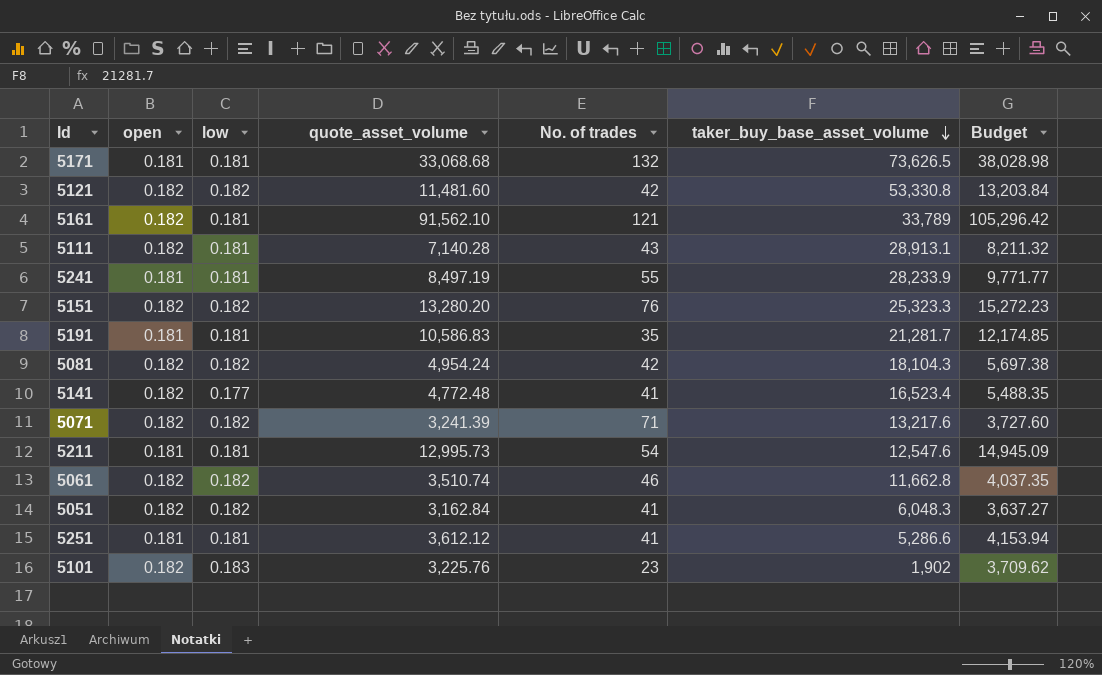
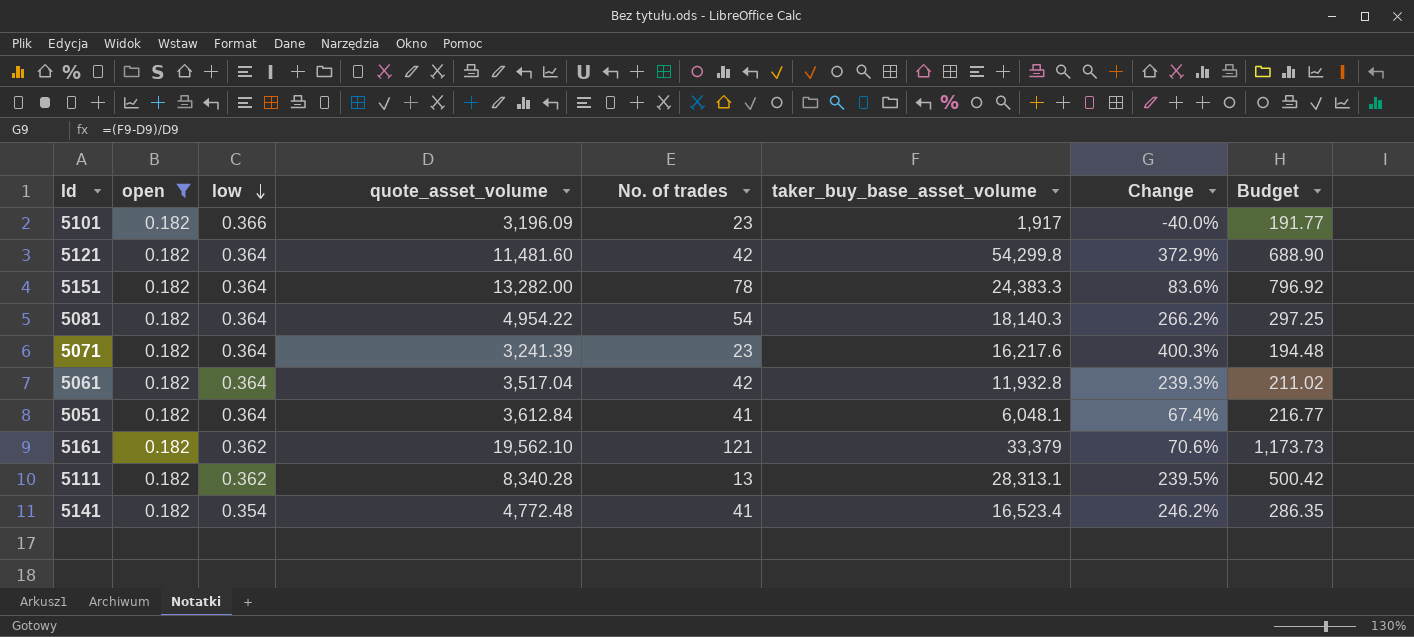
filter: none -> open = 0.182
row order: taker_buy_base_asset_volume descending -> low descending
column Change | formula: none -> ([taker_buy_base_asset_volume] - [quote_asset_volume]) / [quote_asset_volume]
column Budget | formula: [quote_asset_volume] * 1.15 -> [quote_asset_volume] * 0.06
5101 | low: 0.183 -> 0.366
5101 | quote_asset_volume: 3,225.76 -> 3,196.09
5101 | taker_buy_base_asset_volume: 1,902 -> 1,917
5121 | low: 0.182 -> 0.364
5121 | taker_buy_base_asset_volume: 53,330.8 -> 54,299.8
5151 | low: 0.182 -> 0.364
5151 | quote_asset_volume: 13,280.20 -> 13,282.00
5151 | No. of trades: 76 -> 78
5151 | taker_buy_base_asset_volume: 25,323.3 -> 24,383.3
5081 | low: 0.182 -> 0.364
5081 | quote_asset_volume: 4,954.24 -> 4,954.22
5081 | No. of trades: 42 -> 54
5081 | taker_buy_base_asset_volume: 18,104.3 -> 18,140.3
5071 | low: 0.182 -> 0.364
5071 | No. of trades: 71 -> 23
5071 | taker_buy_base_asset_volume: 13,217.6 -> 16,217.6
5061 | low: 0.182 -> 0.364
5061 | quote_asset_volume: 3,510.74 -> 3,517.04
5061 | No. of trades: 46 -> 42
5061 | taker_buy_base_asset_volume: 11,662.8 -> 11,932.8
5051 | low: 0.182 -> 0.364
5051 | quote_asset_volume: 3,162.84 -> 3,612.84
5051 | taker_buy_base_asset_volume: 6,048.3 -> 6,048.1
5161 | low: 0.181 -> 0.362
5161 | quote_asset_volume: 91,562.10 -> 19,562.10
5161 | taker_buy_base_asset_volume: 33,789 -> 33,379
5111 | low: 0.181 -> 0.362
5111 | quote_asset_volume: 7,140.28 -> 8,340.28
5111 | No. of trades: 43 -> 13
5111 | taker_buy_base_asset_volume: 28,913.1 -> 28,313.1
5141 | low: 0.177 -> 0.354

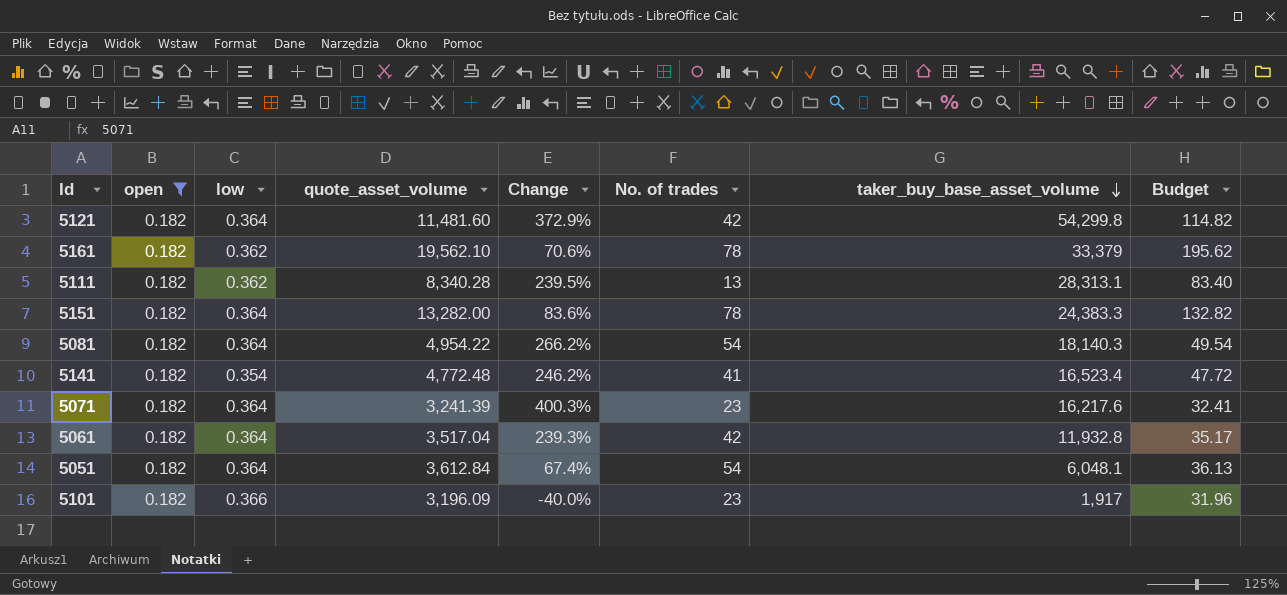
row order: low descending -> taker_buy_base_asset_volume descending
column Change | position: 7 -> 5
column Budget | formula: [quote_asset_volume] * 0.06 -> [quote_asset_volume] * 0.01
5161 | No. of trades: 121 -> 78
5051 | No. of trades: 41 -> 54

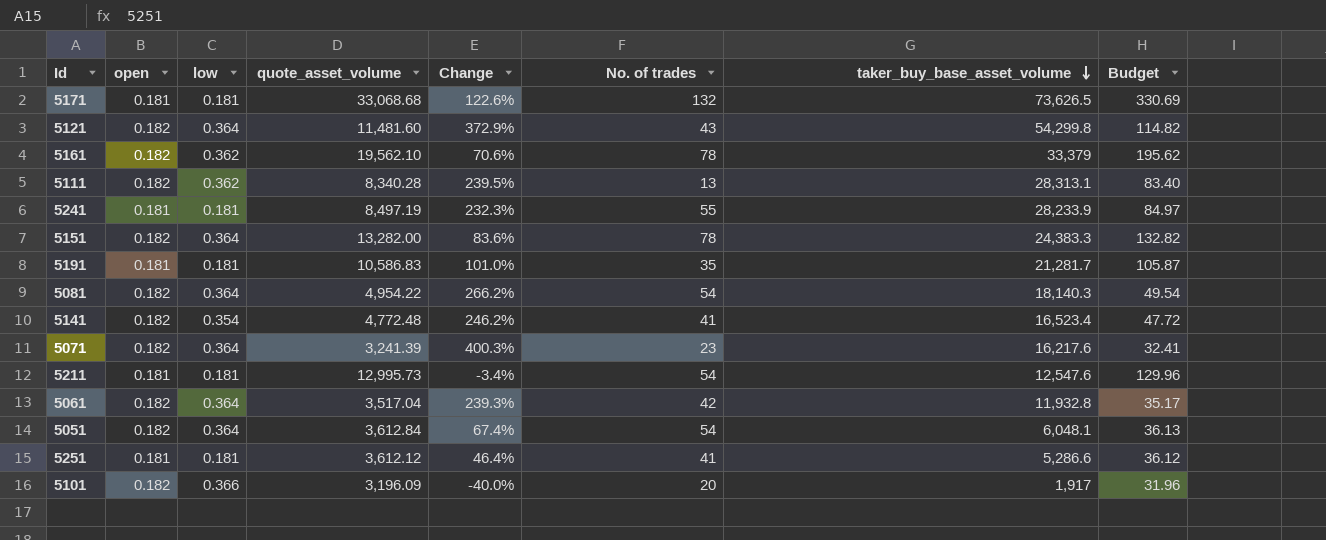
filter: open = 0.182 -> none
5121 | No. of trades: 42 -> 43
5101 | No. of trades: 23 -> 20

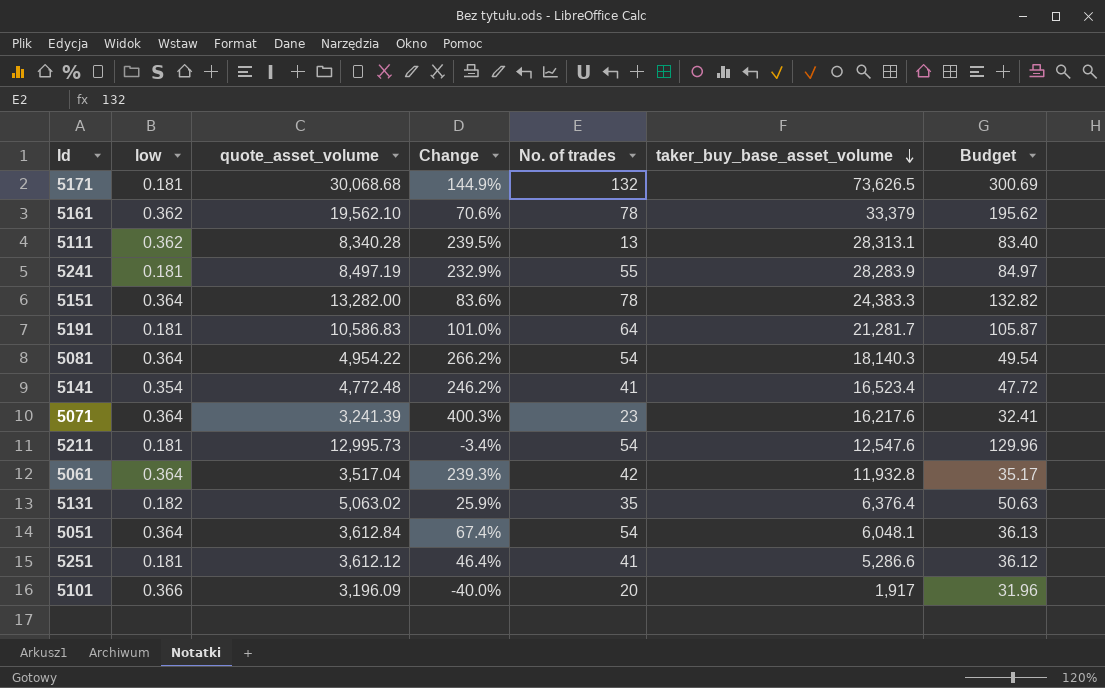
column open | position: 2 -> none
row 5121: 0.182 | 0.364 | 11,481.60 | 372.9% | 43 | 54,299.8 | 114.82 -> none
5171 | quote_asset_volume: 33,068.68 -> 30,068.68
5171 | Change: 122.6% -> 144.9%
5171 | Budget: 330.69 -> 300.69
5241 | Change: 232.3% -> 232.9%
5241 | taker_buy_base_asset_volume: 28,233.9 -> 28,283.9
5191 | No. of trades: 35 -> 64
row 5131: none -> 0.182 | 5,063.02 | 25.9% | 35 | 6,376.4 | 50.63

